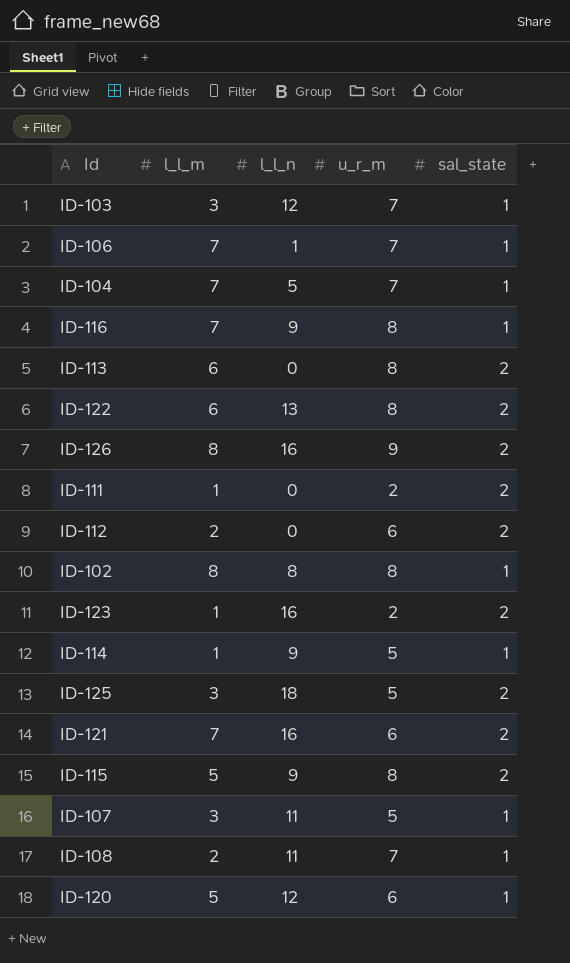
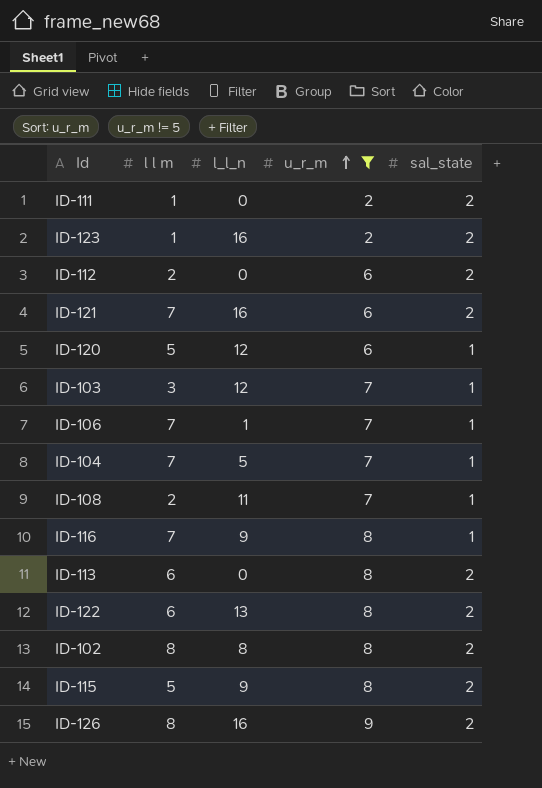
filter: none -> u_r_m != 5
row order: none -> u_r_m ascending
column name: l_l_m -> l l m
ID-102 | sal_state: 1 -> 2

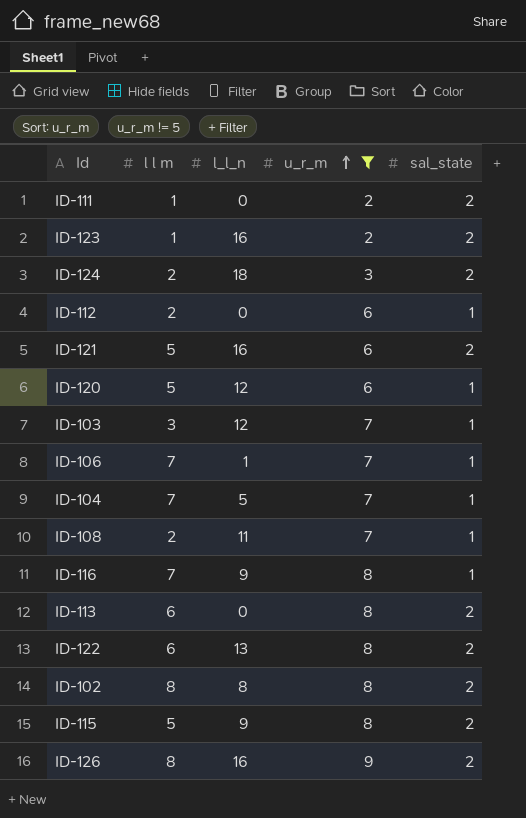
row ID-124: none -> 2 | 18 | 3 | 2
ID-112 | sal_state: 2 -> 1
ID-121 | l l m: 7 -> 5

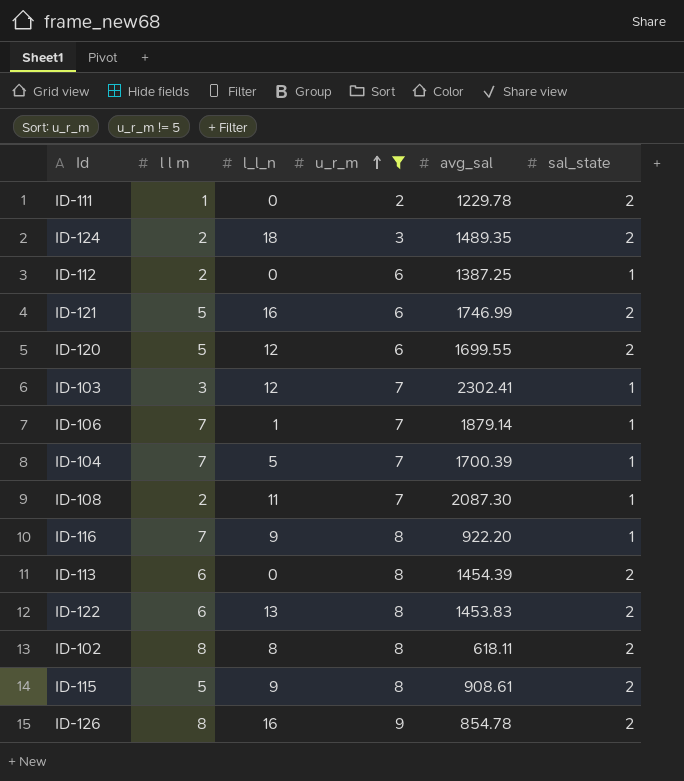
column avg_sal | position: none -> 5
row ID-123: 1 | 16 | 2 | 2 -> none
ID-120 | sal_state: 1 -> 2

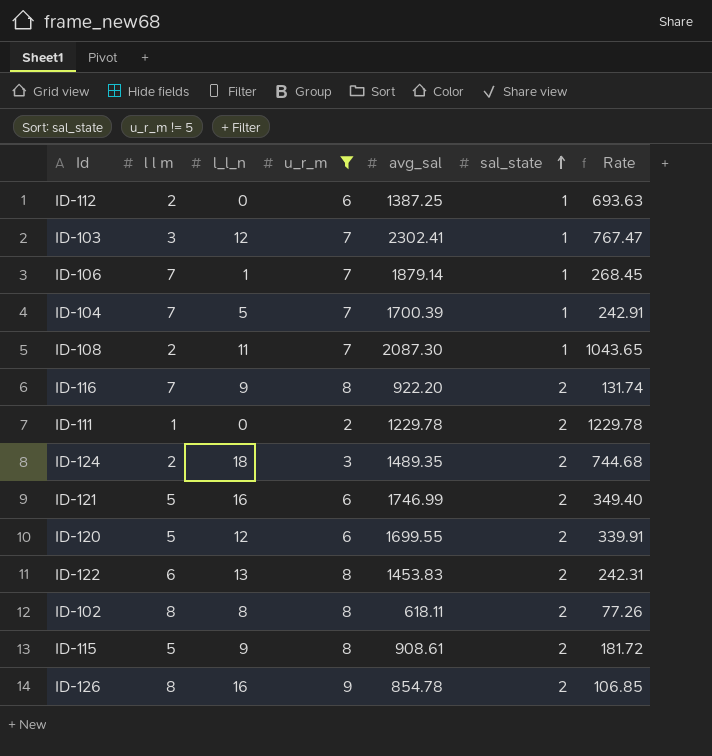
row order: u_r_m ascending -> sal_state ascending
column Rate | formula: none -> [avg_sal] / [l l m]
row ID-113: 6 | 0 | 8 | 1454.39 | 2 -> none
ID-116 | sal_state: 1 -> 2

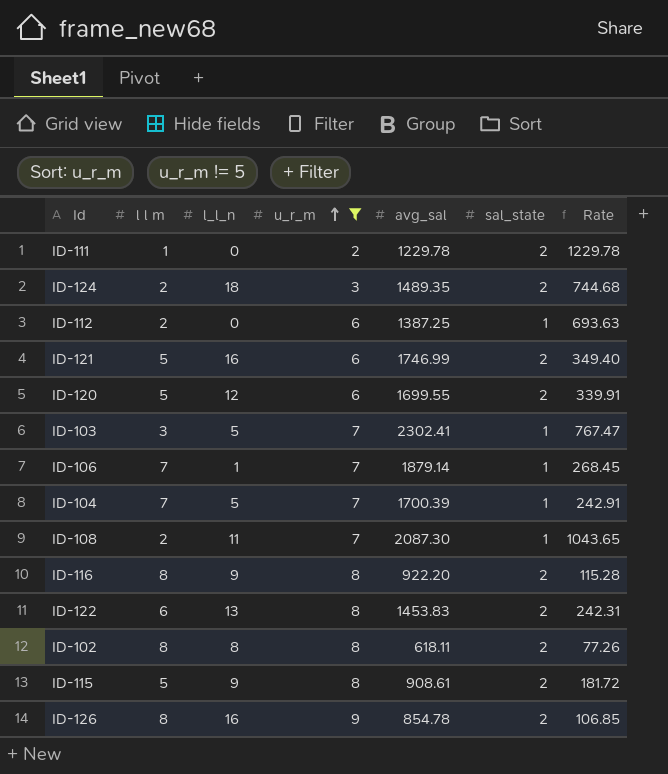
row order: sal_state ascending -> u_r_m ascending
ID-103 | l_l_n: 12 -> 5
ID-116 | l l m: 7 -> 8
ID-116 | Rate: 131.74 -> 115.28

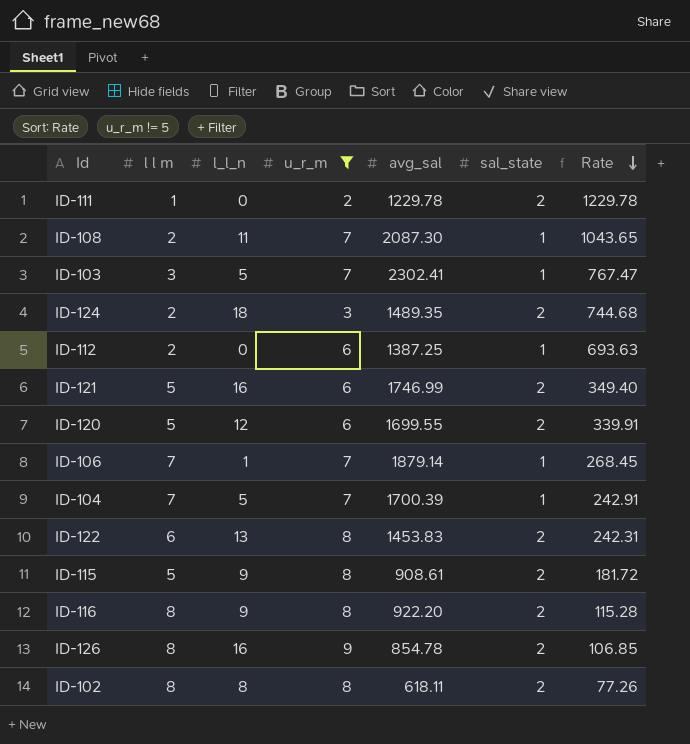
row order: u_r_m ascending -> Rate descending

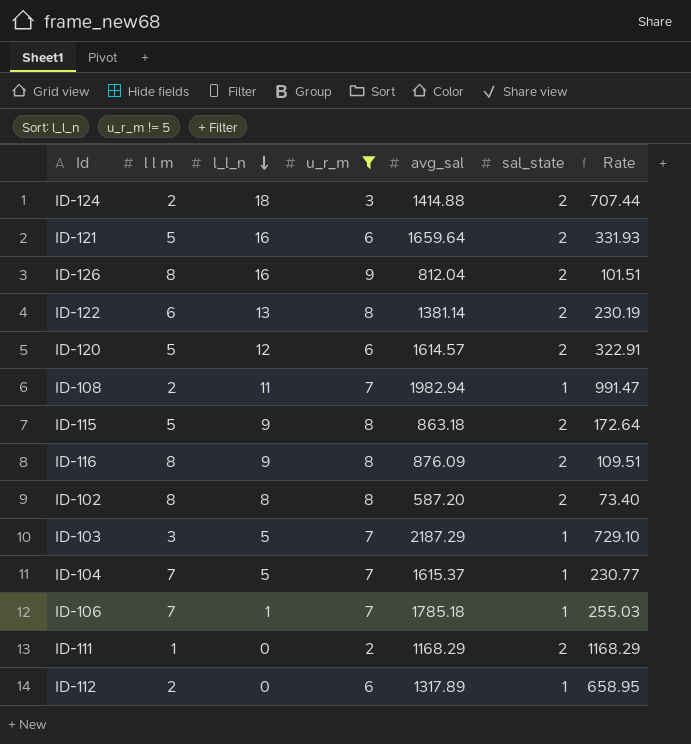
row order: Rate descending -> l_l_n descending
ID-124 | avg_sal: 1489.35 -> 1414.88
ID-124 | Rate: 744.68 -> 707.44
ID-121 | avg_sal: 1746.99 -> 1659.64
ID-121 | Rate: 349.40 -> 331.93
ID-126 | avg_sal: 854.78 -> 812.04
ID-126 | Rate: 106.85 -> 101.51
ID-122 | avg_sal: 1453.83 -> 1381.14
ID-122 | Rate: 242.31 -> 230.19
ID-120 | avg_sal: 1699.55 -> 1614.57
ID-120 | Rate: 339.91 -> 322.91
ID-108 | avg_sal: 2087.30 -> 1982.94
ID-108 | Rate: 1043.65 -> 991.47
ID-115 | avg_sal: 908.61 -> 863.18
ID-115 | Rate: 181.72 -> 172.64
ID-116 | avg_sal: 922.20 -> 876.09
ID-116 | Rate: 115.28 -> 109.51
ID-102 | avg_sal: 618.11 -> 587.20
ID-102 | Rate: 77.26 -> 73.40
ID-103 | avg_sal: 2302.41 -> 2187.29
ID-103 | Rate: 767.47 -> 729.10
ID-104 | avg_sal: 1700.39 -> 1615.37
ID-104 | Rate: 242.91 -> 230.77
ID-106 | avg_sal: 1879.14 -> 1785.18
ID-106 | Rate: 268.45 -> 255.03
ID-111 | avg_sal: 1229.78 -> 1168.29
ID-111 | Rate: 1229.78 -> 1168.29
ID-112 | avg_sal: 1387.25 -> 1317.89
ID-112 | Rate: 693.63 -> 658.95

